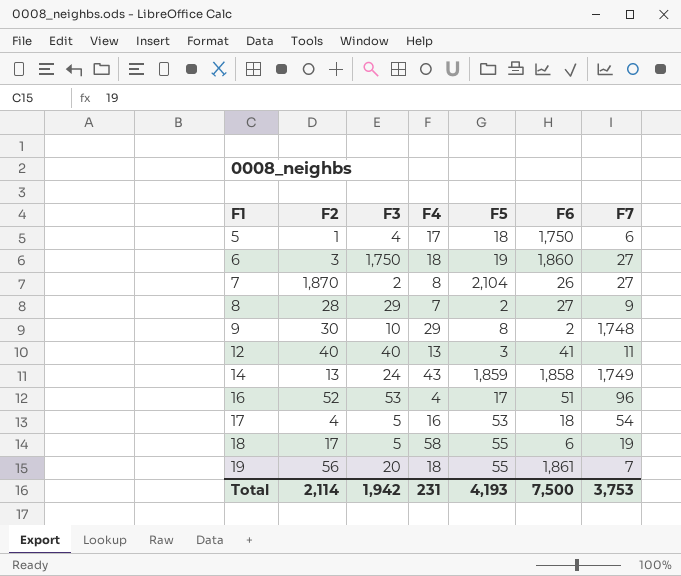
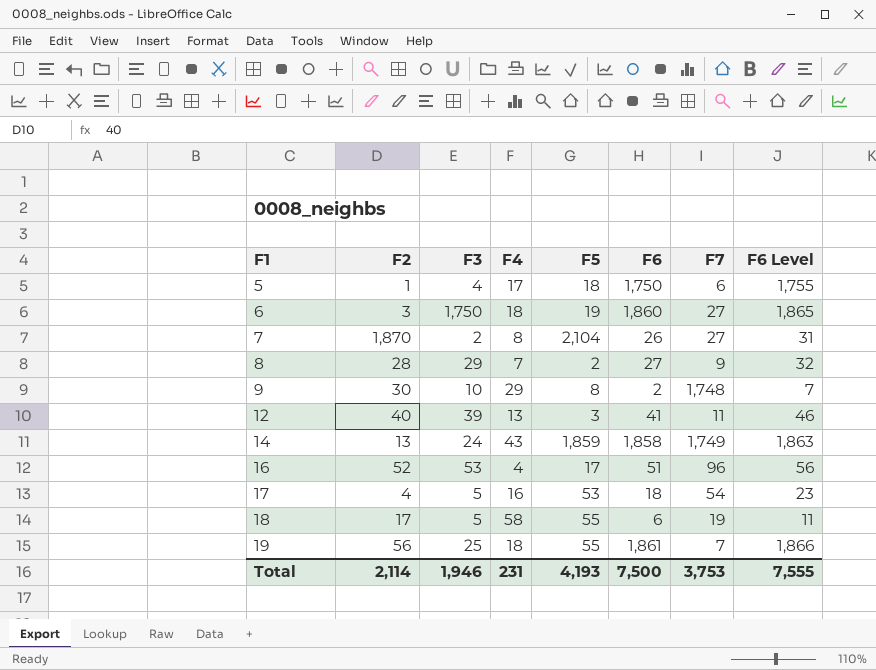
column F6 Level | formula: none -> [F6] + 5
12 | F3: 40 -> 39
19 | F3: 20 -> 25
Total | F3: 1,942 -> 1,946

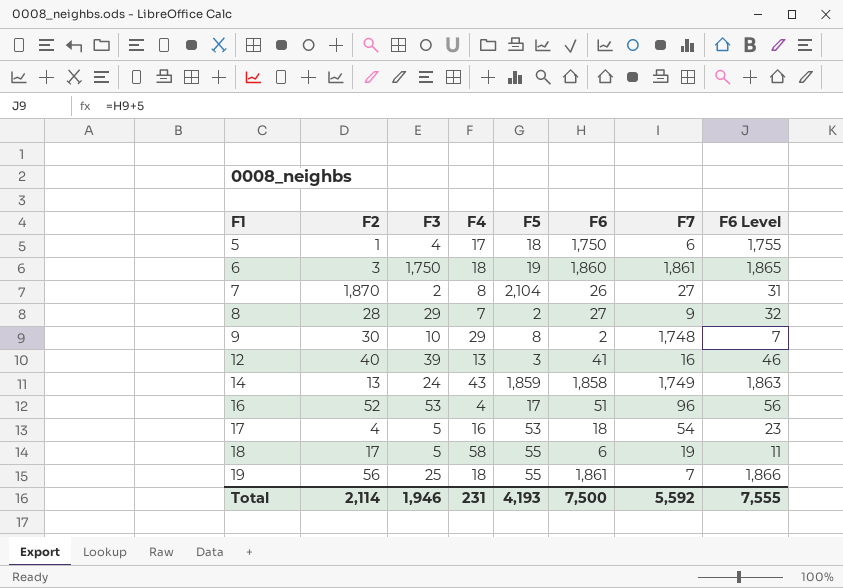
6 | F7: 27 -> 1,861
12 | F7: 11 -> 16
Total | F7: 3,753 -> 5,592

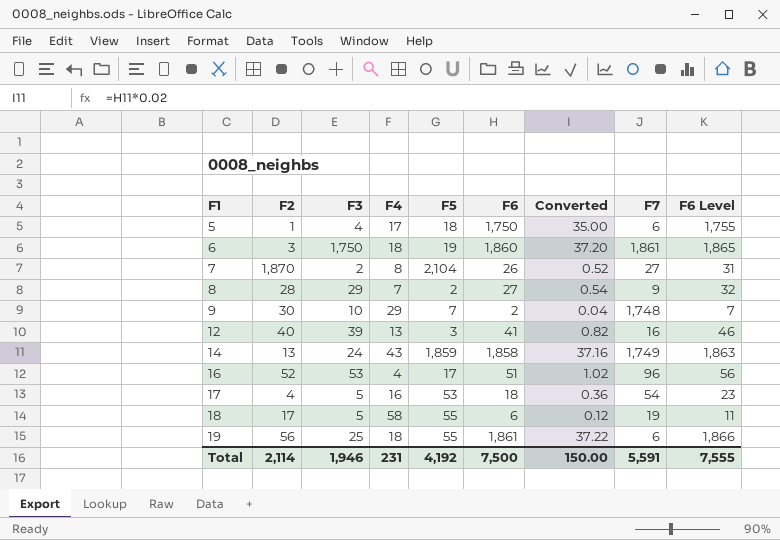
column Converted | formula: none -> [F6] * 0.02
9 | F5: 8 -> 7
19 | F7: 7 -> 6
Total | F5: 4,193 -> 4,192
Total | F7: 5,592 -> 5,591

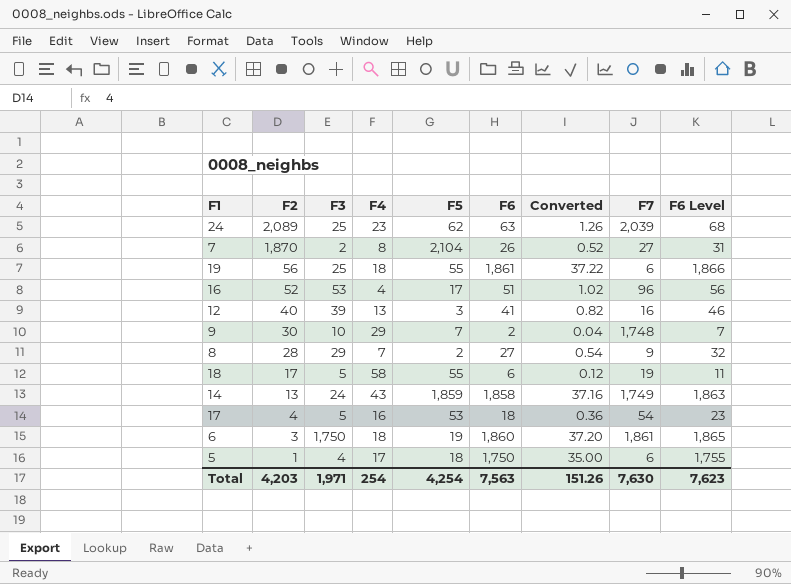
row order: F1 ascending -> F2 descending
row 24: none -> 2,089 | 25 | 23 | 62 | 63 | 1.26 | 2,039 | 68
Total | F2: 2,114 -> 4,203
Total | F3: 1,946 -> 1,971
Total | F4: 231 -> 254
Total | F5: 4,192 -> 4,254
Total | F6: 7,500 -> 7,563
Total | Converted: 150.00 -> 151.26
Total | F7: 5,591 -> 7,630
Total | F6 Level: 7,555 -> 7,623

